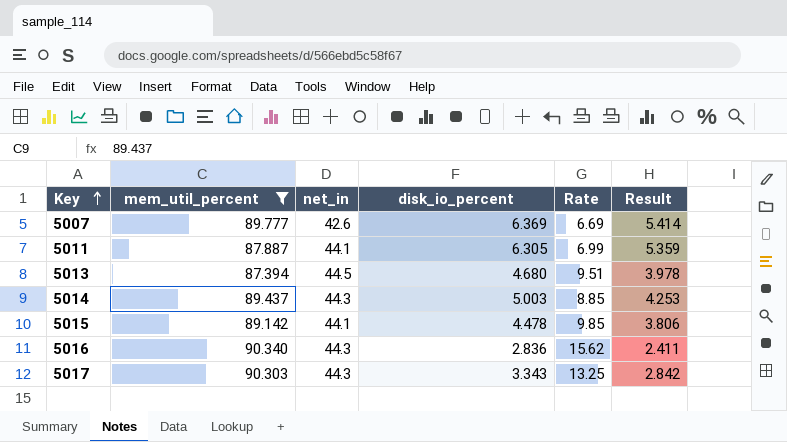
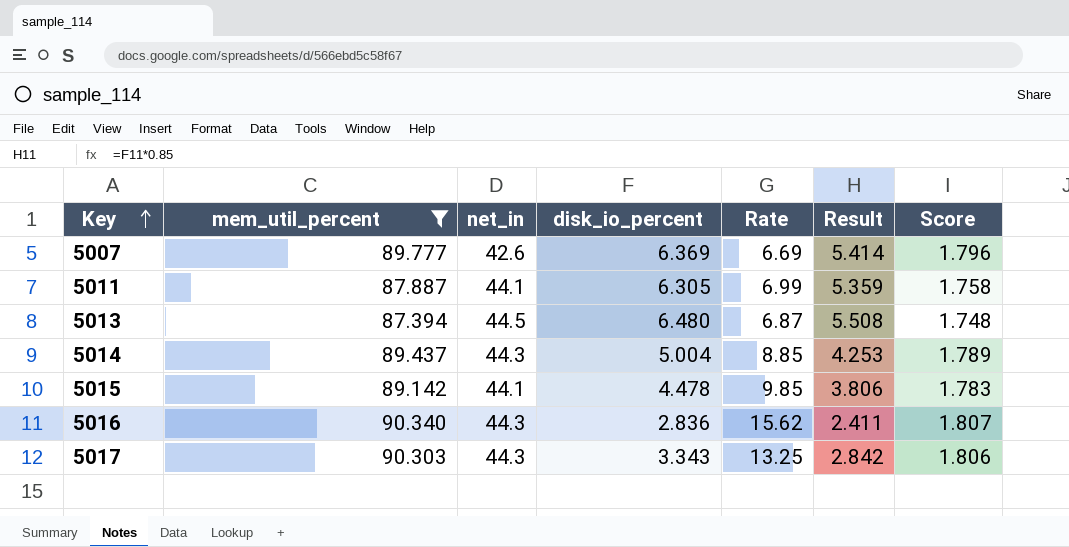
column Score | formula: none -> [mem_util_percent] * 0.02
5013 | disk_io_percent: 4.680 -> 6.480
5013 | Rate: 9.51 -> 6.87
5013 | Result: 3.978 -> 5.508
5014 | disk_io_percent: 5.003 -> 5.004

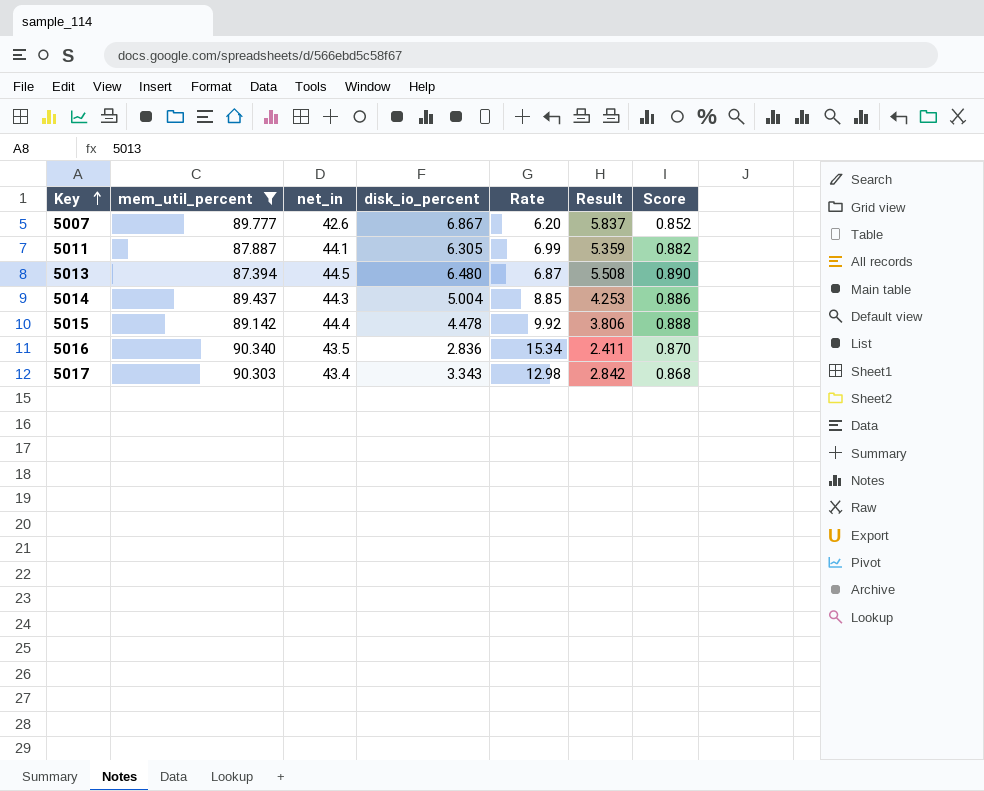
column Score | formula: [mem_util_percent] * 0.02 -> [net_in] * 0.02
5007 | disk_io_percent: 6.369 -> 6.867
5007 | Rate: 6.69 -> 6.20
5007 | Result: 5.414 -> 5.837
5015 | net_in: 44.1 -> 44.4
5015 | Rate: 9.85 -> 9.92
5016 | net_in: 44.3 -> 43.5
5016 | Rate: 15.62 -> 15.34
5017 | net_in: 44.3 -> 43.4
5017 | Rate: 13.25 -> 12.98

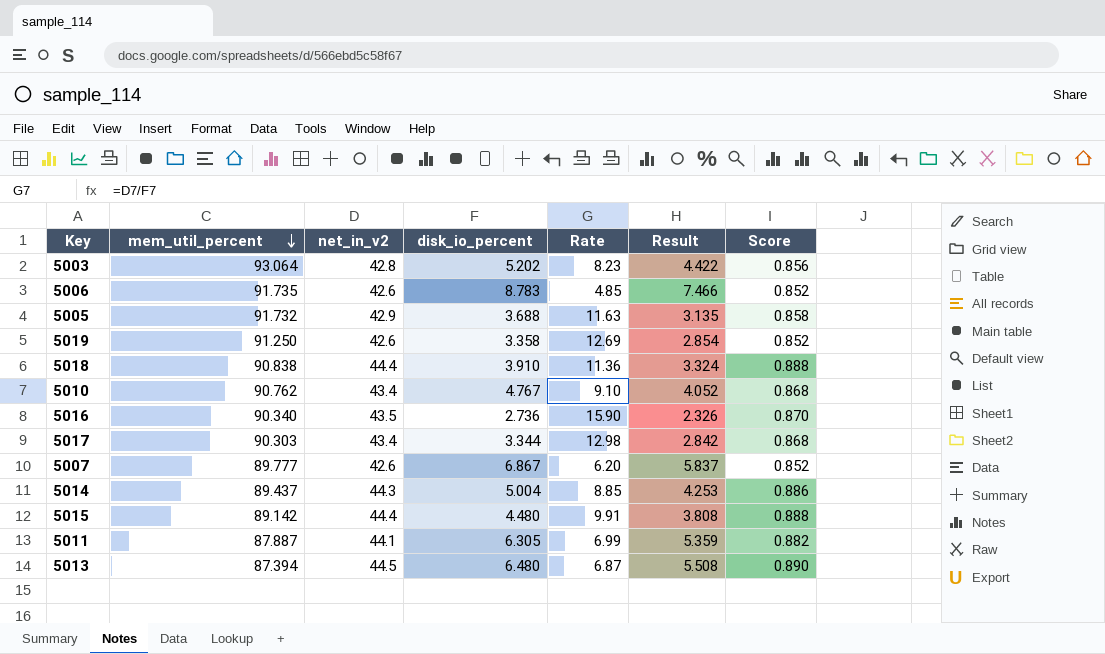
filter: mem_util_percent <= 90.340 -> none
row order: Key ascending -> mem_util_percent descending
column name: net_in -> net_in_v2
5016 | disk_io_percent: 2.836 -> 2.736
5016 | Rate: 15.34 -> 15.90
5016 | Result: 2.411 -> 2.326
5017 | disk_io_percent: 3.343 -> 3.344
5015 | disk_io_percent: 4.478 -> 4.480
5015 | Rate: 9.92 -> 9.91
5015 | Result: 3.806 -> 3.808

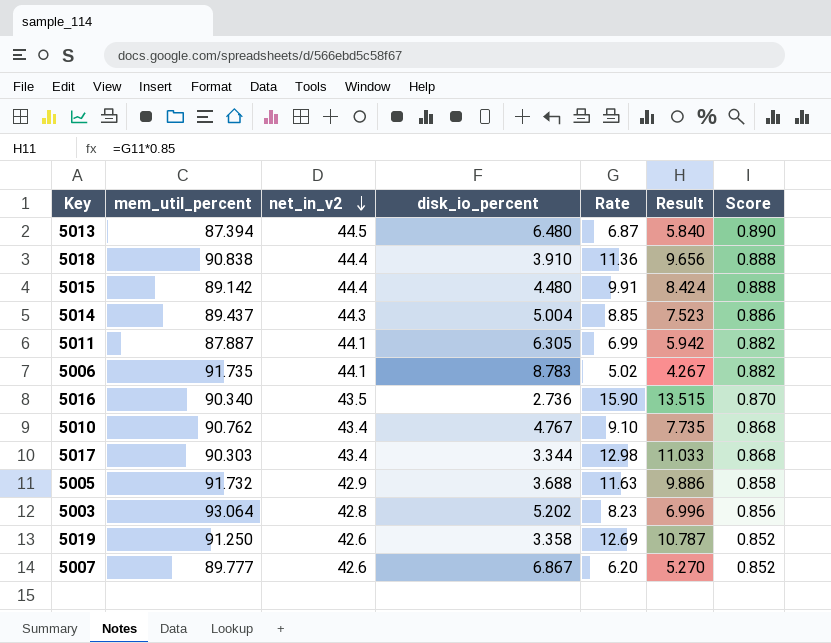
row order: mem_util_percent descending -> net_in_v2 descending
column Result | formula: [disk_io_percent] * 0.85 -> [Rate] * 0.85
5006 | net_in_v2: 42.6 -> 44.1
5006 | Rate: 4.85 -> 5.02
5006 | Score: 0.852 -> 0.882

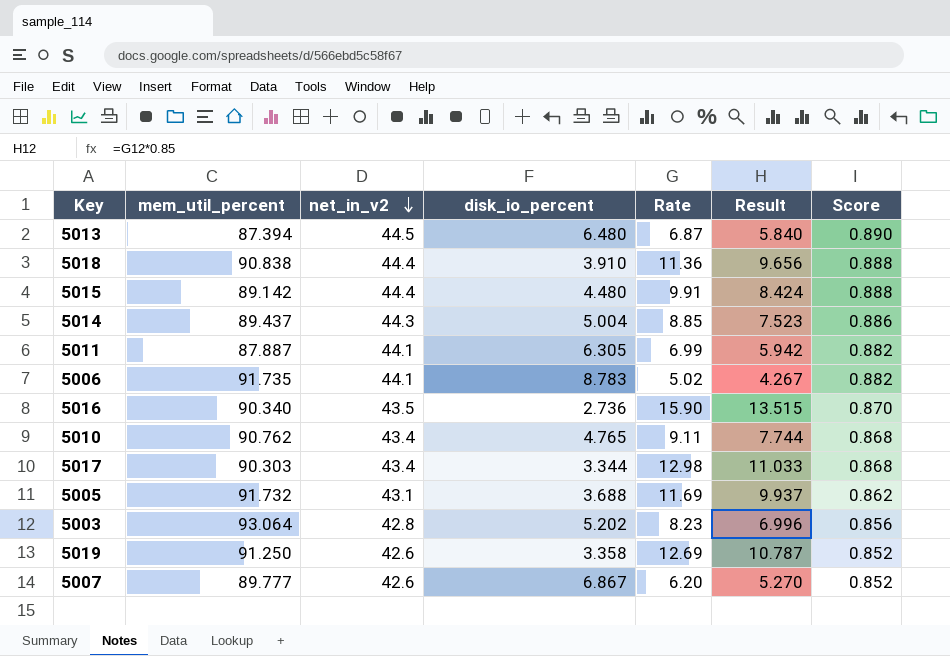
5010 | disk_io_percent: 4.767 -> 4.765
5010 | Rate: 9.10 -> 9.11
5010 | Result: 7.735 -> 7.744
5005 | net_in_v2: 42.9 -> 43.1
5005 | Rate: 11.63 -> 11.69
5005 | Result: 9.886 -> 9.937
5005 | Score: 0.858 -> 0.862

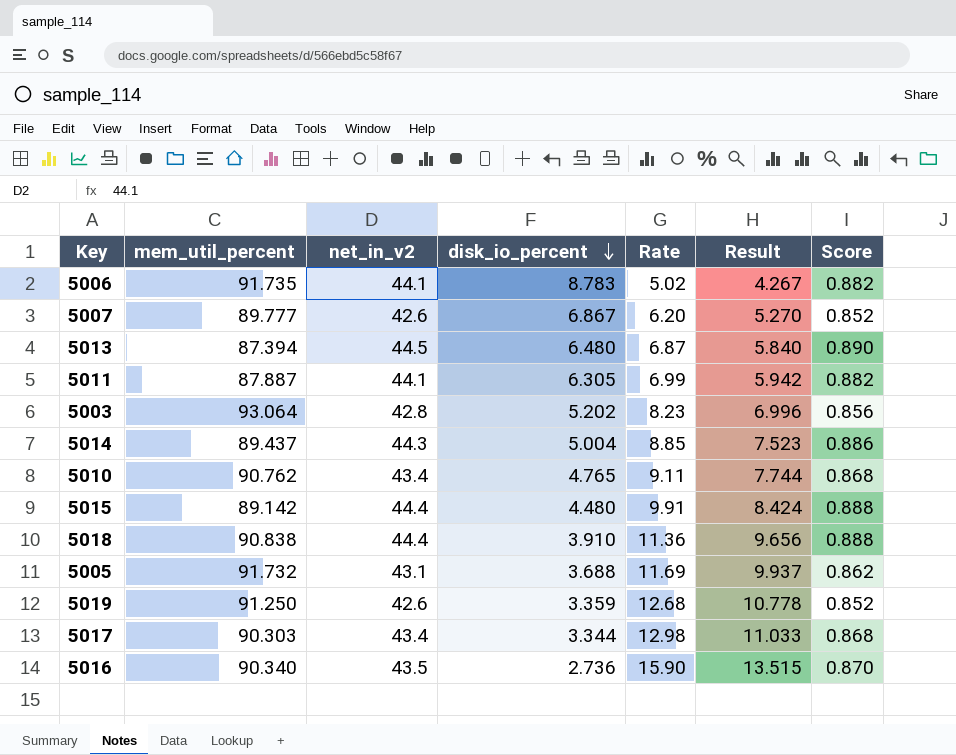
row order: net_in_v2 descending -> disk_io_percent descending
5019 | disk_io_percent: 3.358 -> 3.359
5019 | Rate: 12.69 -> 12.68
5019 | Result: 10.787 -> 10.778

